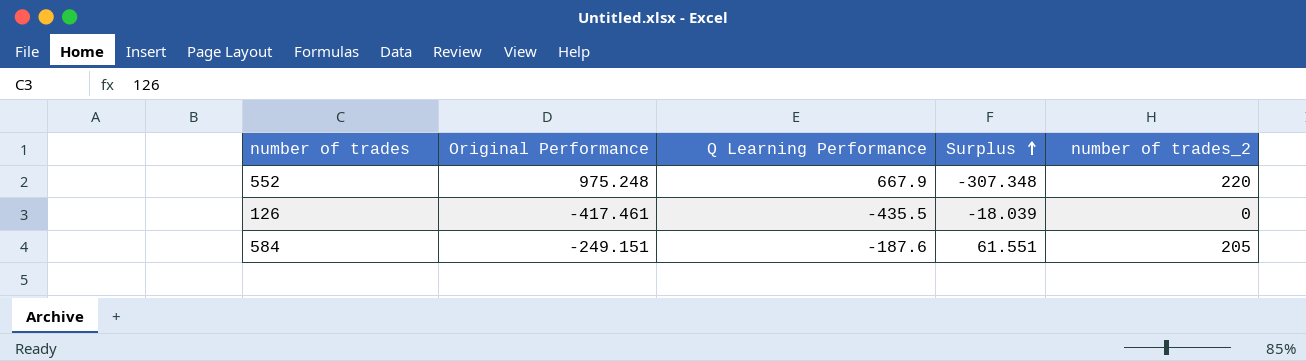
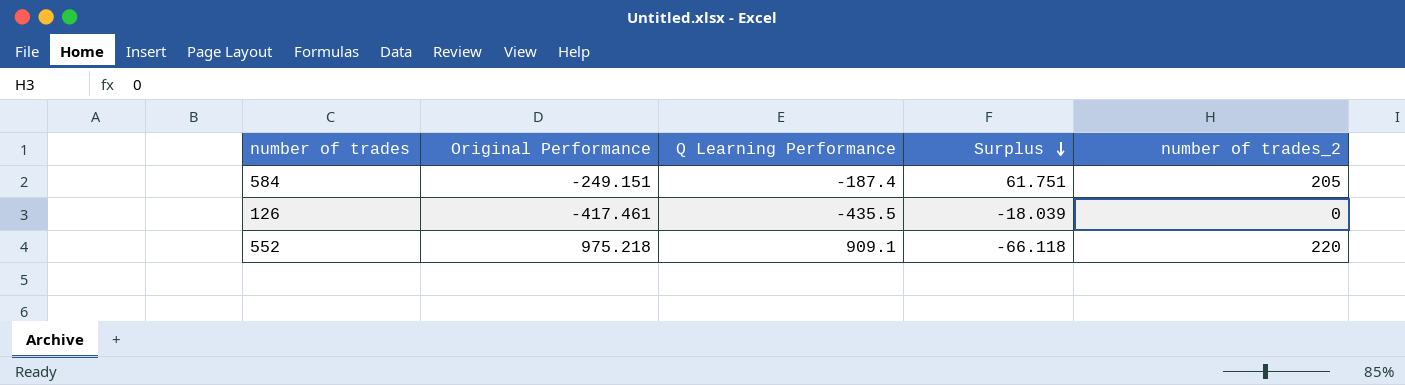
row order: Surplus ascending -> Surplus descending
584 | Q Learning Performance: -187.6 -> -187.4
584 | Surplus: 61.551 -> 61.751
552 | Original Performance: 975.248 -> 975.218
552 | Q Learning Performance: 667.9 -> 909.1
552 | Surplus: -307.348 -> -66.118

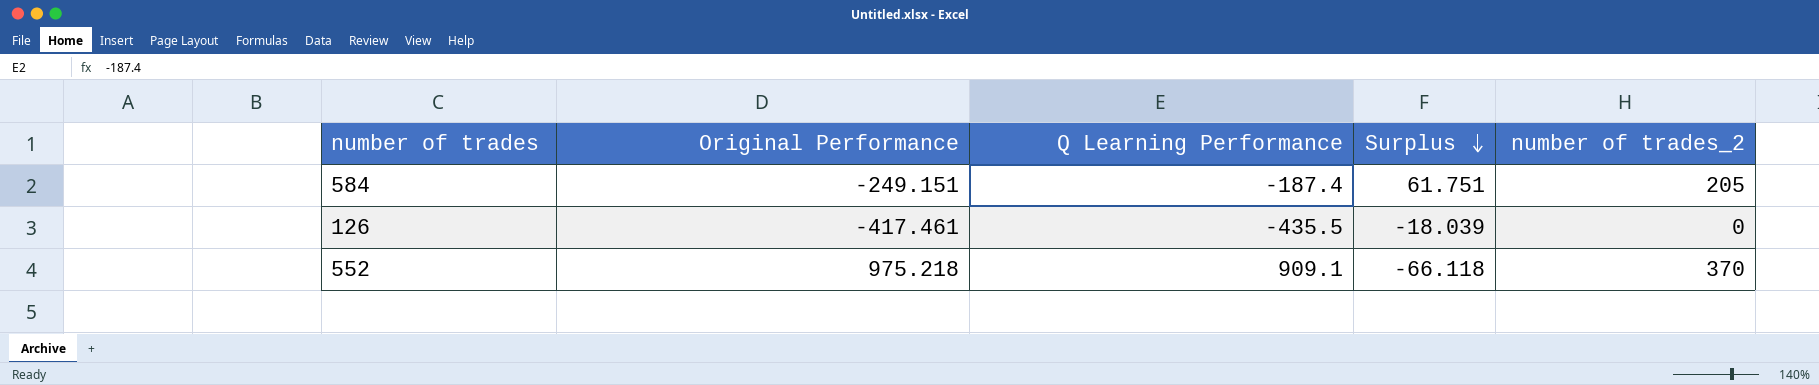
552 | number of trades_2: 220 -> 370

